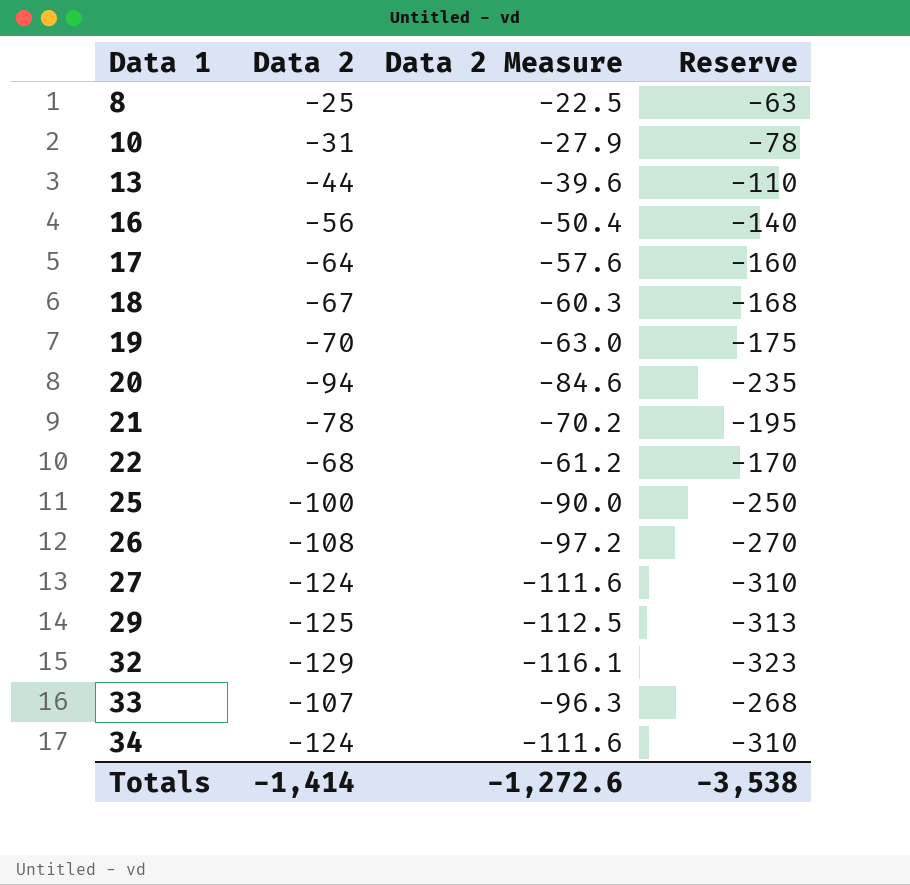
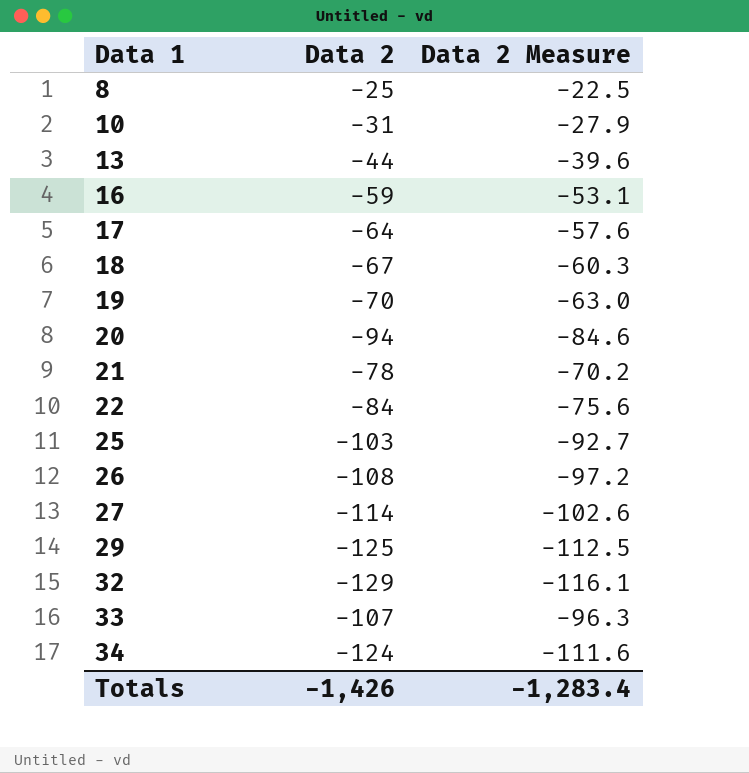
column Reserve | formula: [Data 2] * 2.5 -> none
16 | Data 2: -56 -> -59
16 | Data 2 Measure: -50.4 -> -53.1
22 | Data 2: -68 -> -84
22 | Data 2 Measure: -61.2 -> -75.6
25 | Data 2: -100 -> -103
25 | Data 2 Measure: -90.0 -> -92.7
27 | Data 2: -124 -> -114
27 | Data 2 Measure: -111.6 -> -102.6
Totals | Data 2: -1,414 -> -1,426
Totals | Data 2 Measure: -1,272.6 -> -1,283.4

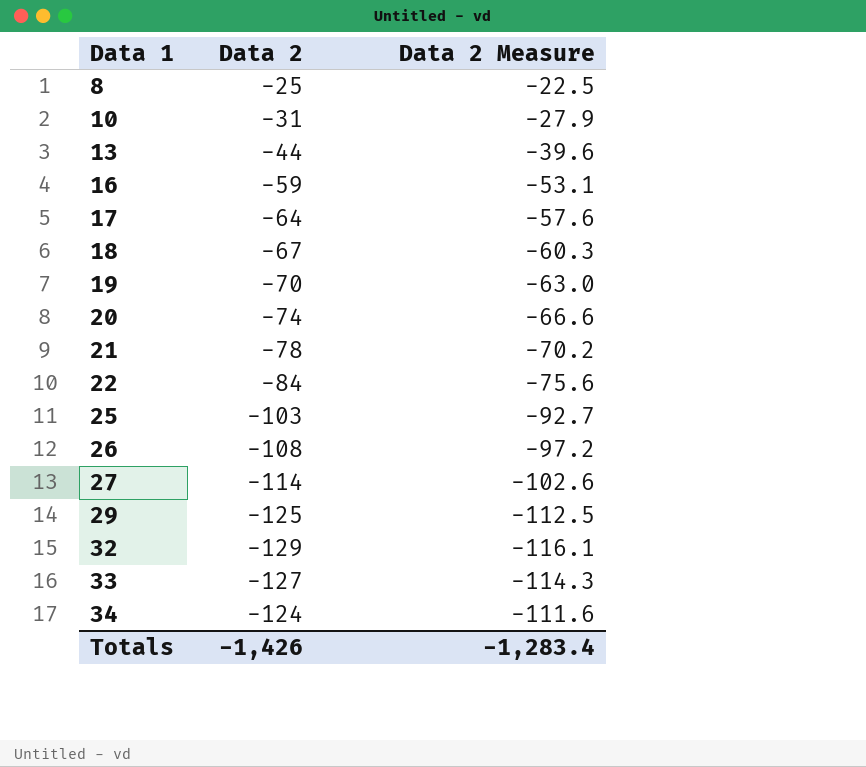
20 | Data 2: -94 -> -74
20 | Data 2 Measure: -84.6 -> -66.6
33 | Data 2: -107 -> -127
33 | Data 2 Measure: -96.3 -> -114.3

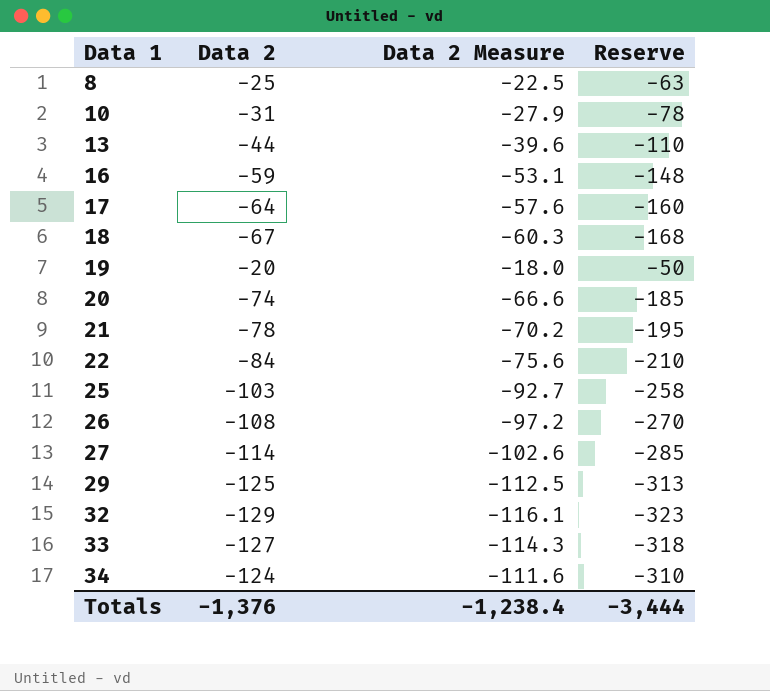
column Reserve | formula: none -> [Data 2] * 2.5
19 | Data 2: -70 -> -20
19 | Data 2 Measure: -63.0 -> -18.0
Totals | Data 2: -1,426 -> -1,376
Totals | Data 2 Measure: -1,283.4 -> -1,238.4

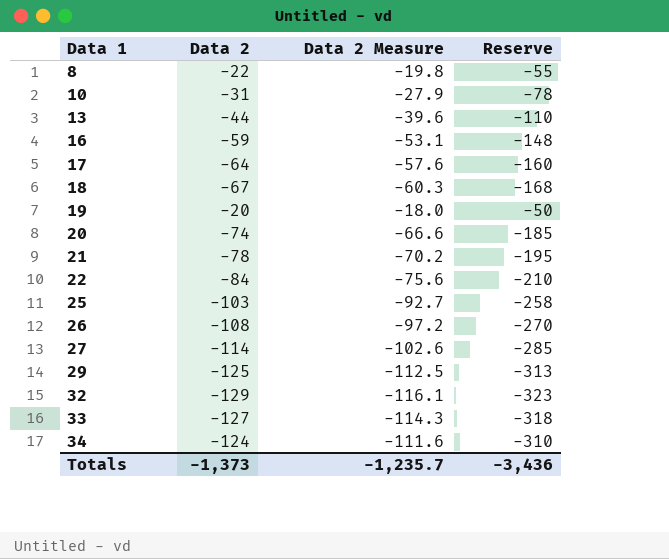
8 | Data 2: -25 -> -22
8 | Data 2 Measure: -22.5 -> -19.8
8 | Reserve: -63 -> -55
Totals | Data 2: -1,376 -> -1,373
Totals | Data 2 Measure: -1,238.4 -> -1,235.7
Totals | Reserve: -3,444 -> -3,436

